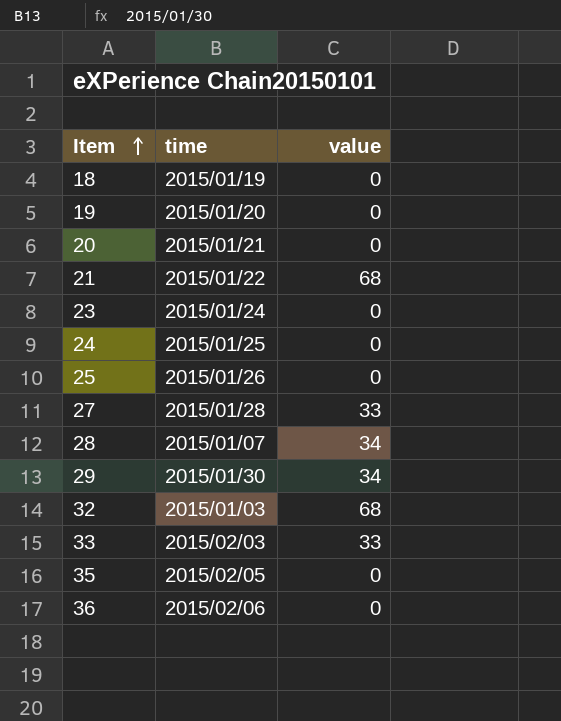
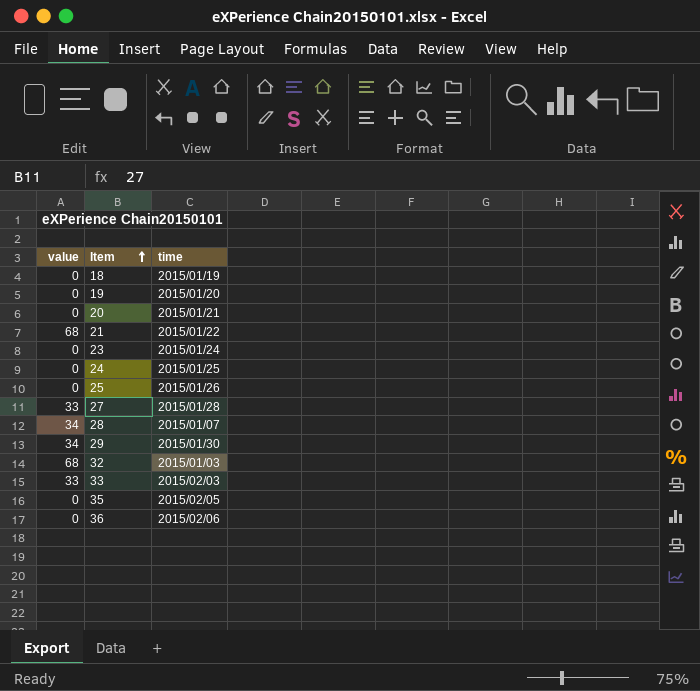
column value | position: 3 -> 1

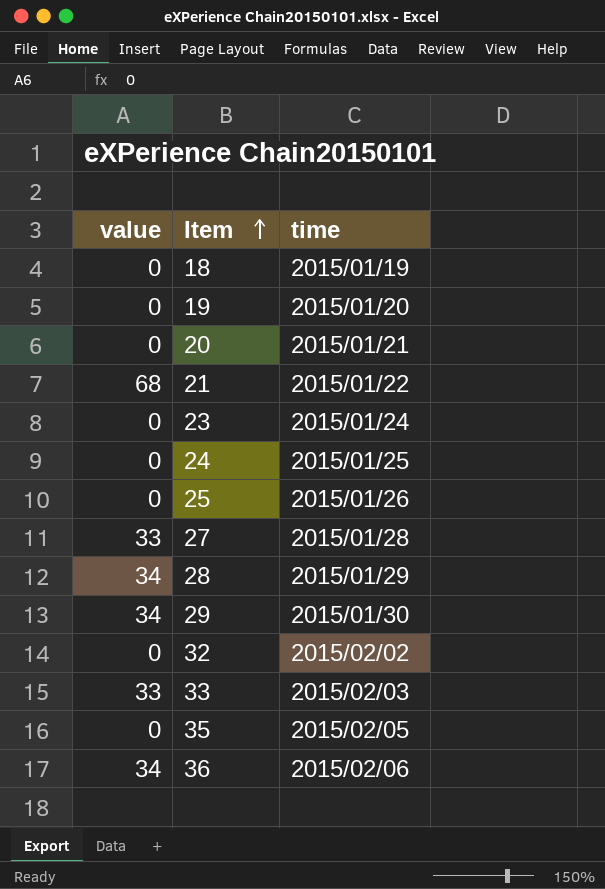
28 | time: 2015/01/07 -> 2015/01/29
32 | value: 68 -> 0
32 | time: 2015/01/03 -> 2015/02/02
36 | value: 0 -> 34

